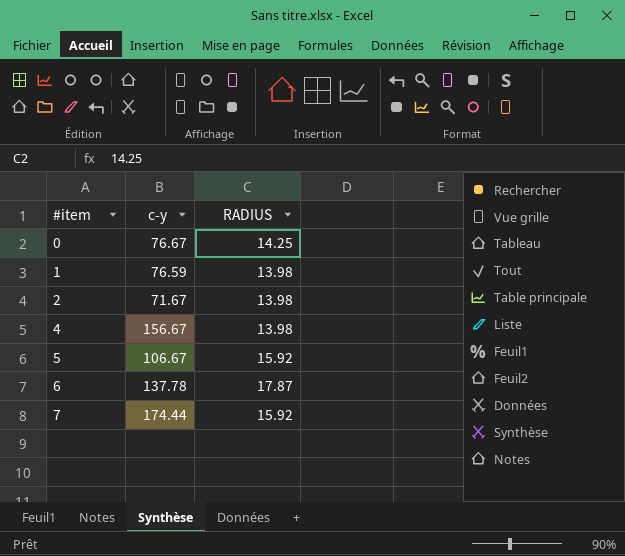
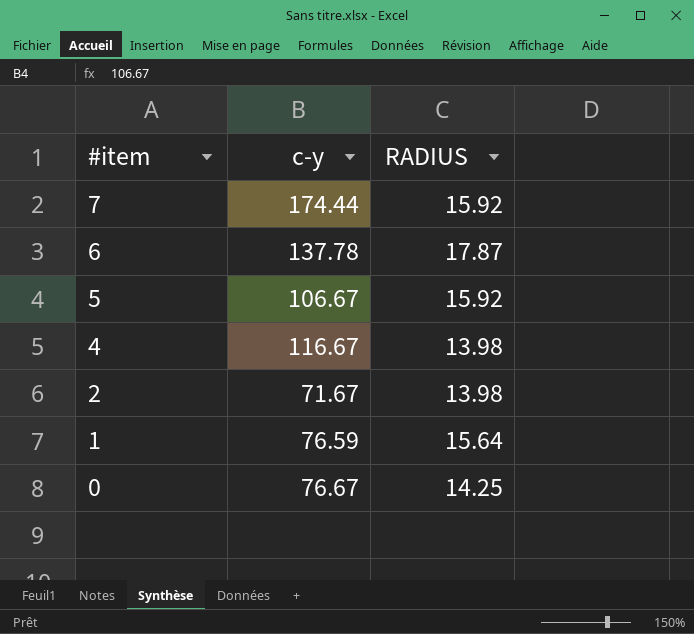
row order: #item ascending -> #item descending
4 | c-y: 156.67 -> 116.67
1 | RADIUS: 13.98 -> 15.64

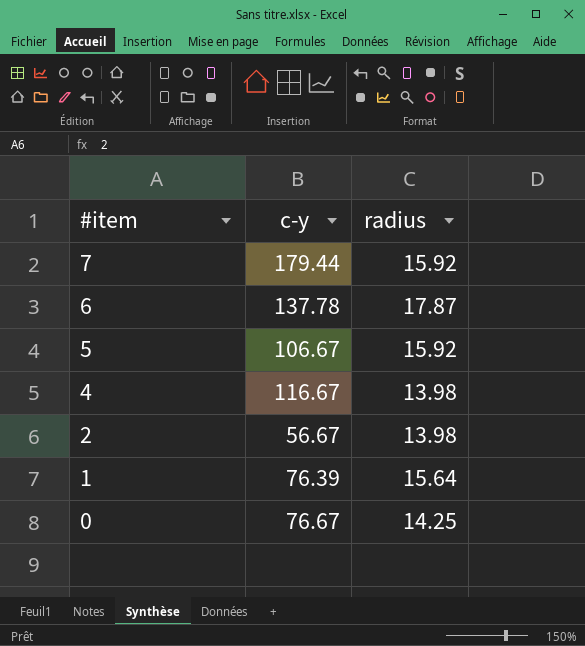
column name: RADIUS -> radius
7 | c-y: 174.44 -> 179.44
2 | c-y: 71.67 -> 56.67
1 | c-y: 76.59 -> 76.39

